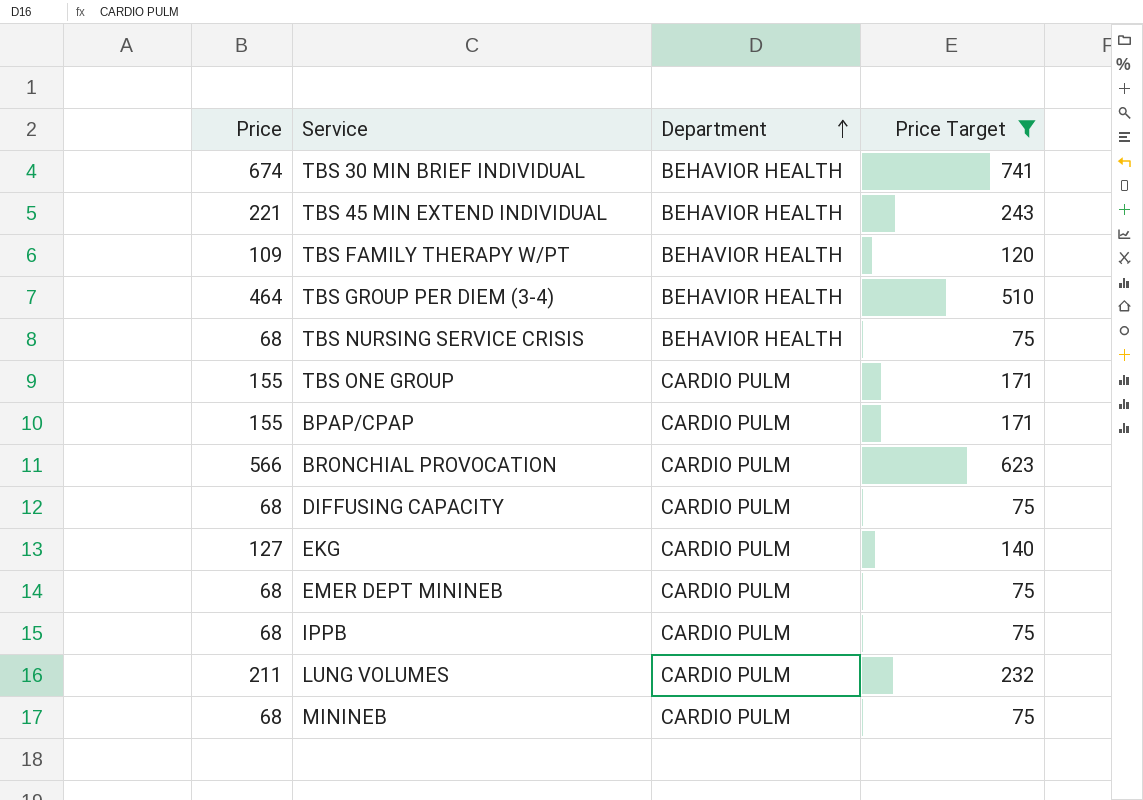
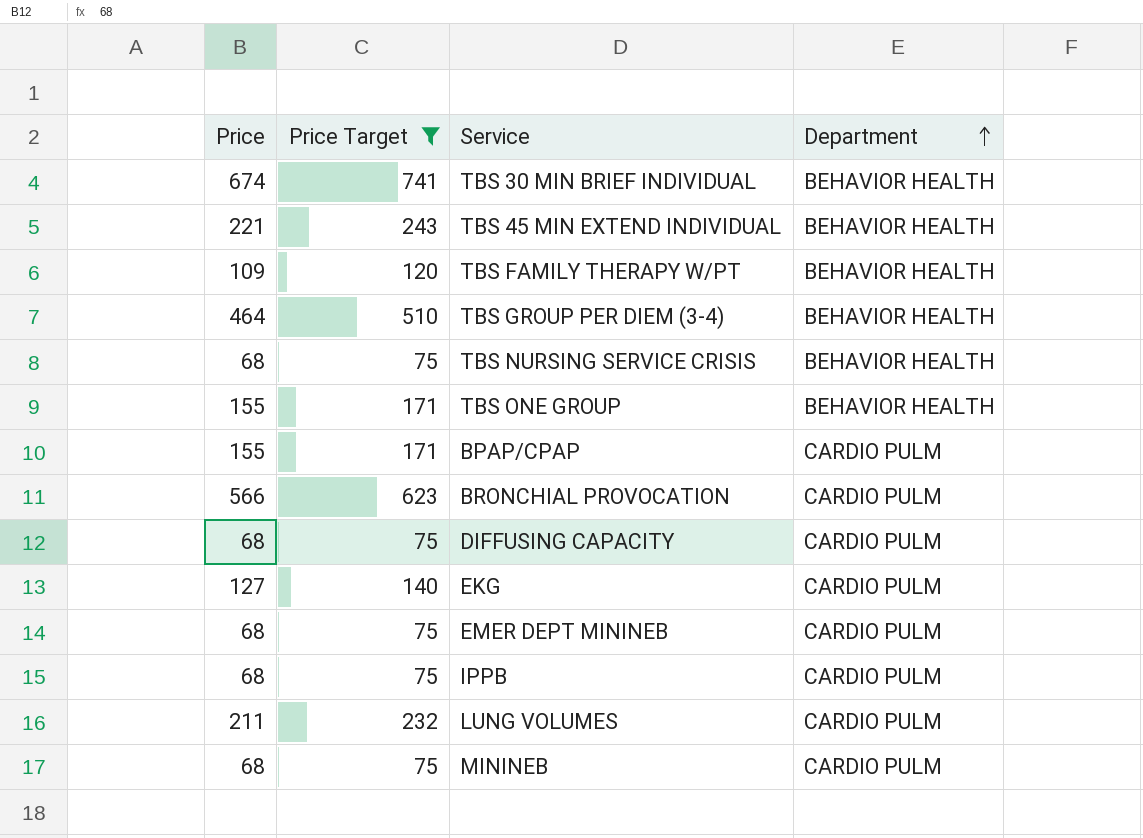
column Price Target | position: 4 -> 2
TBS ONE GROUP | Department: CARDIO PULM -> BEHAVIOR HEALTH

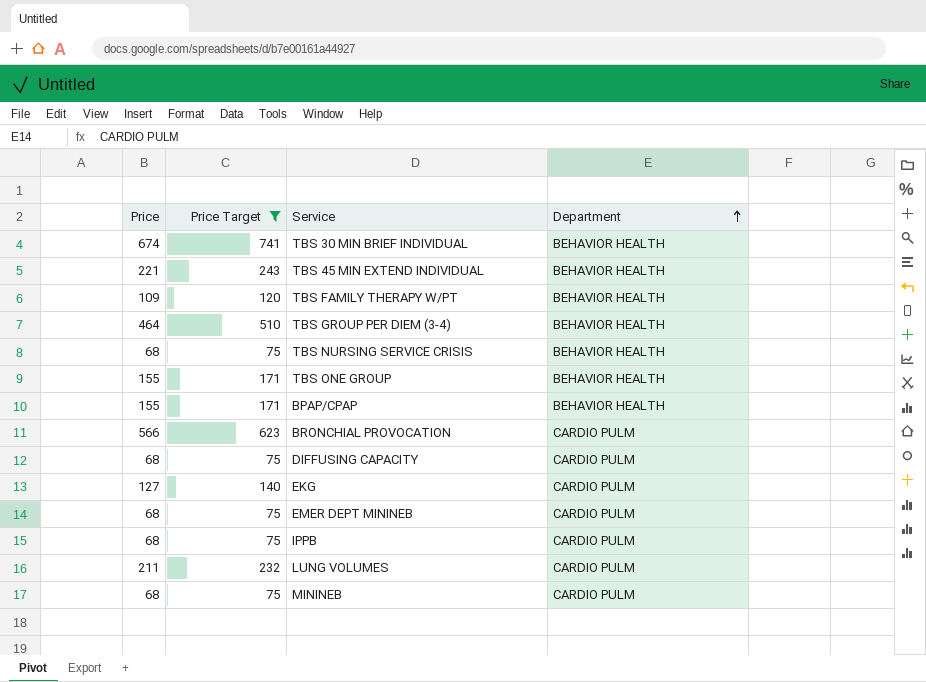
BPAP/CPAP | Department: CARDIO PULM -> BEHAVIOR HEALTH

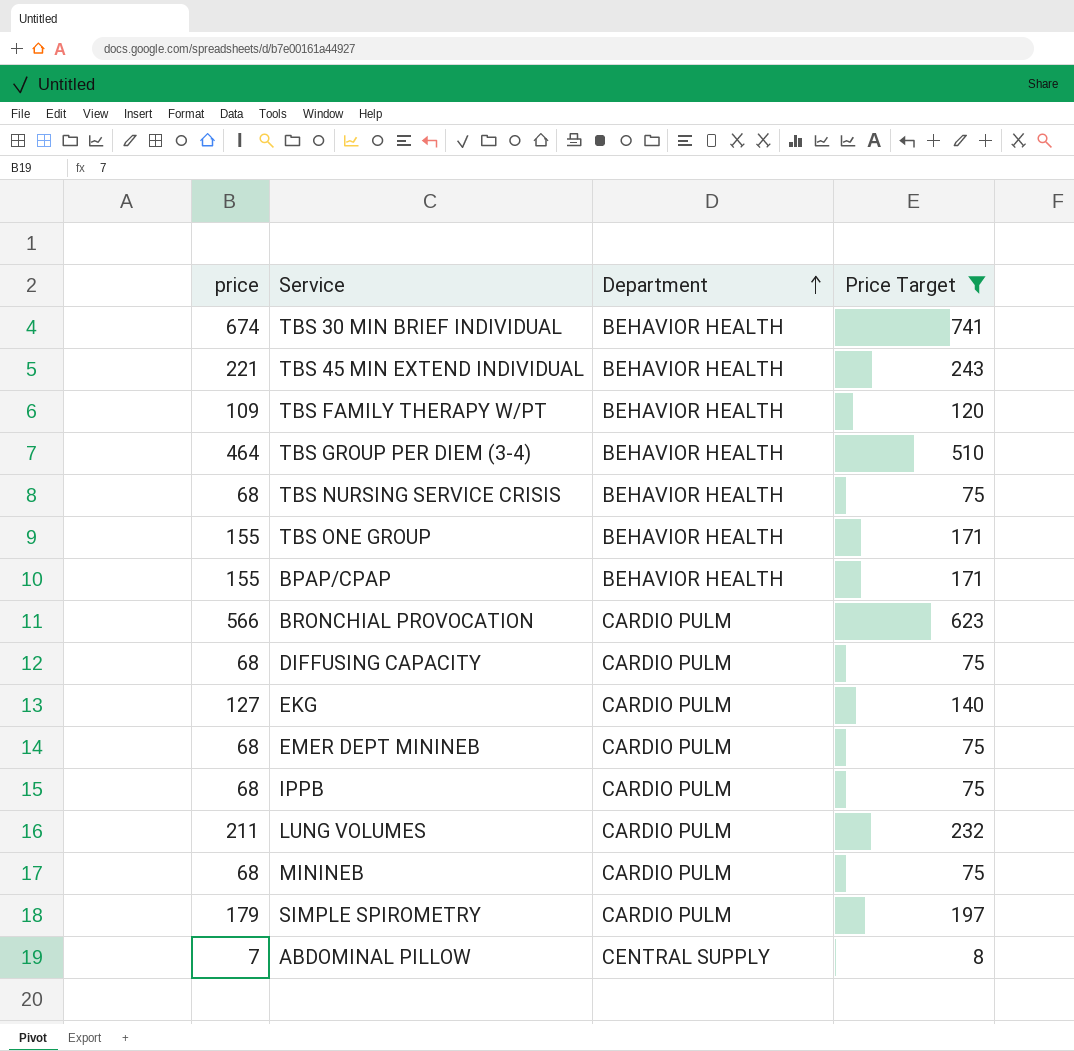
column name: Price -> price
column Price Target | position: 2 -> 4
row SIMPLE SPIROMETRY: none -> 179 | CARDIO PULM | 197
row ABDOMINAL PILLOW: none -> 7 | CENTRAL SUPPLY | 8

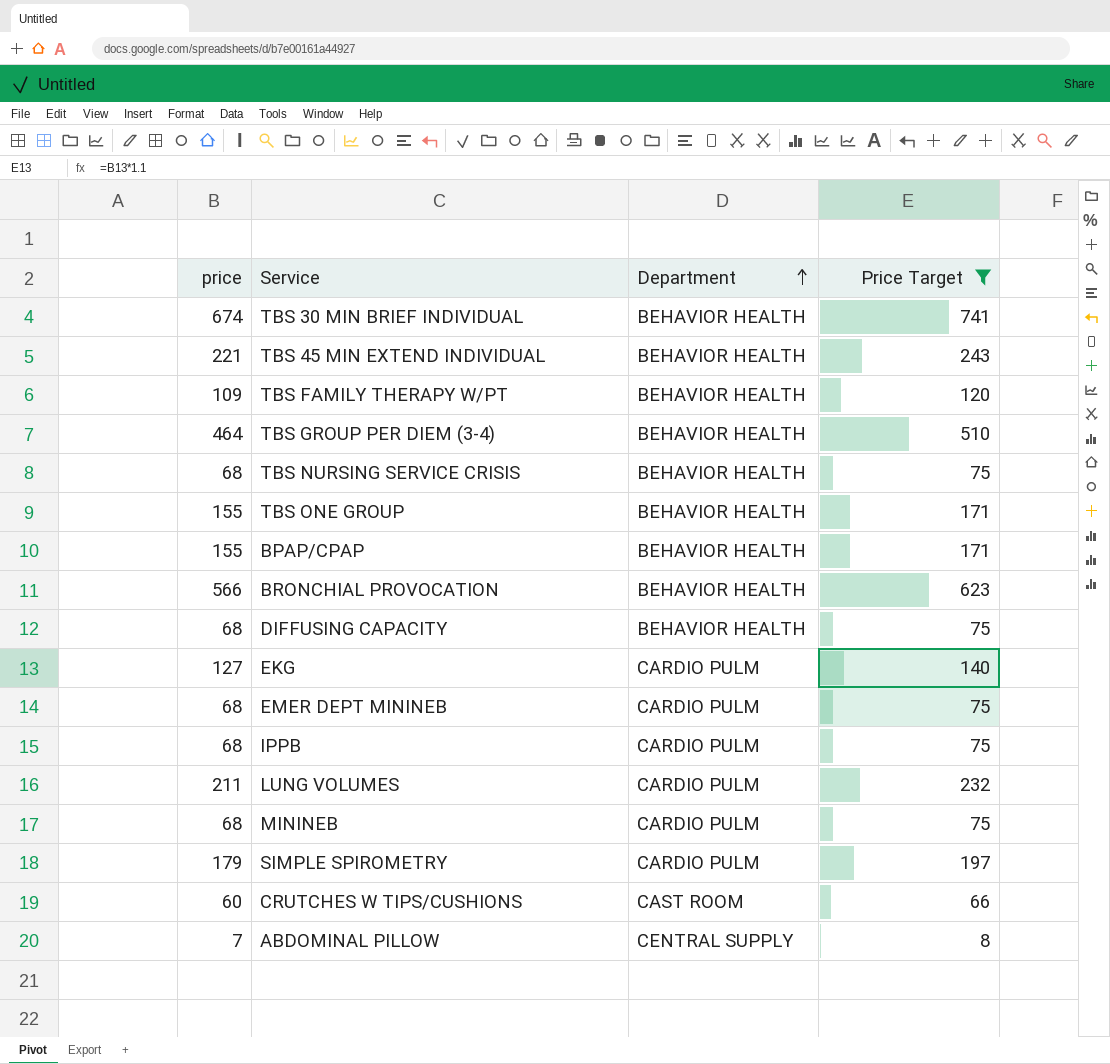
BRONCHIAL PROVOCATION | Department: CARDIO PULM -> BEHAVIOR HEALTH
DIFFUSING CAPACITY | Department: CARDIO PULM -> BEHAVIOR HEALTH
row CRUTCHES W TIPS/CUSHIONS: none -> 60 | CAST ROOM | 66

